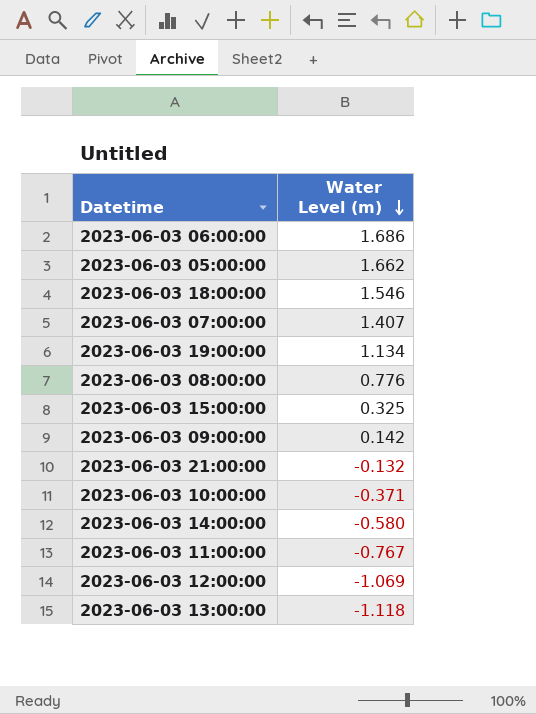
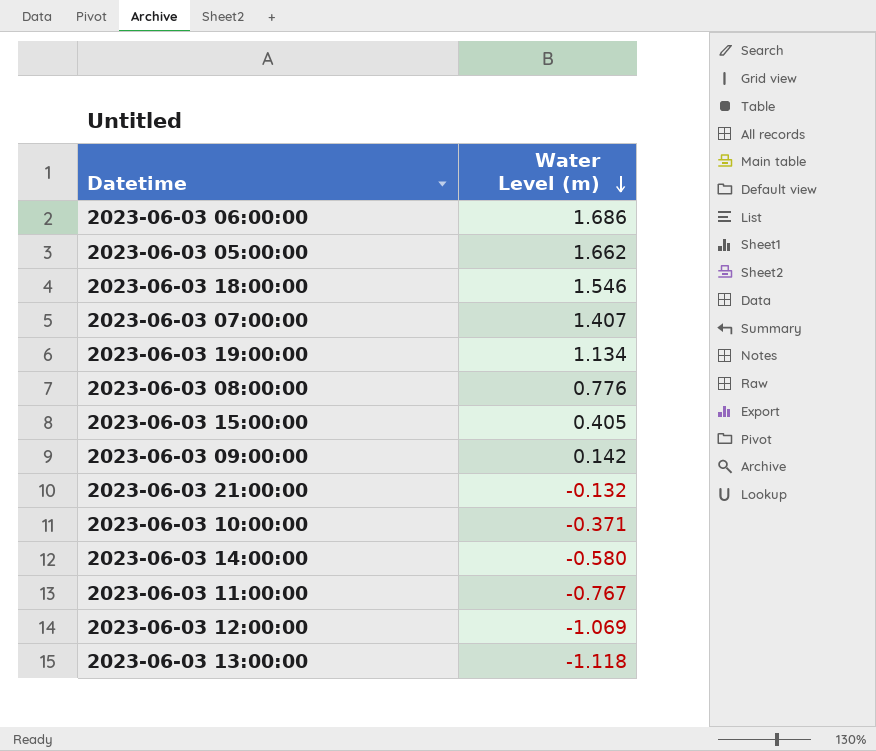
2023-06-03 15:00:00 | Water Level (m): 0.325 -> 0.405

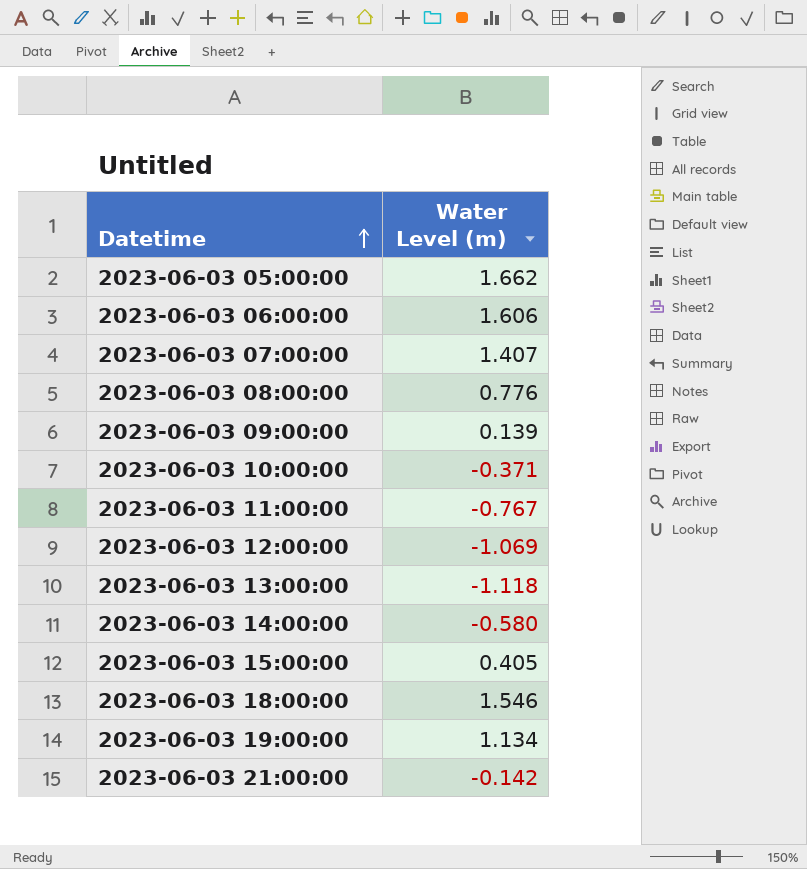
row order: Water Level (m) descending -> Datetime ascending
2023-06-03 06:00:00 | Water Level (m): 1.686 -> 1.606
2023-06-03 09:00:00 | Water Level (m): 0.142 -> 0.139
2023-06-03 21:00:00 | Water Level (m): -0.132 -> -0.142

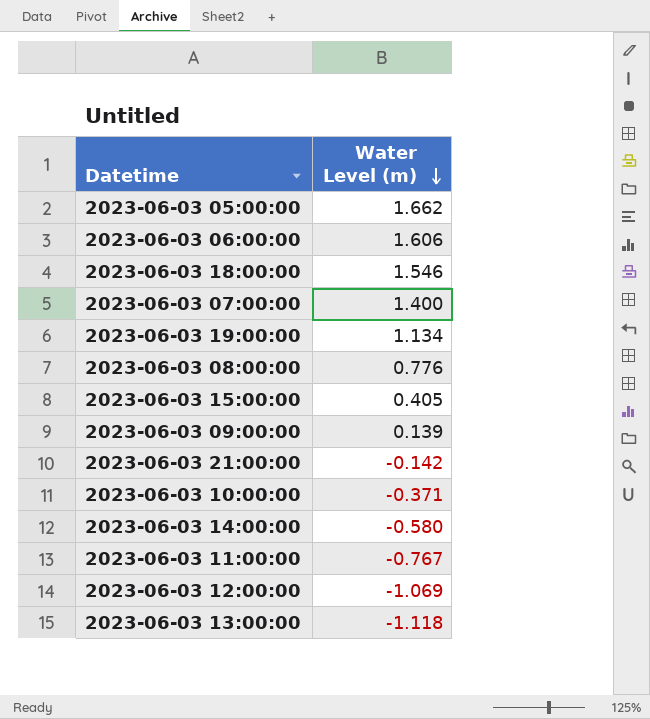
row order: Datetime ascending -> Water Level (m) descending
2023-06-03 07:00:00 | Water Level (m): 1.407 -> 1.400

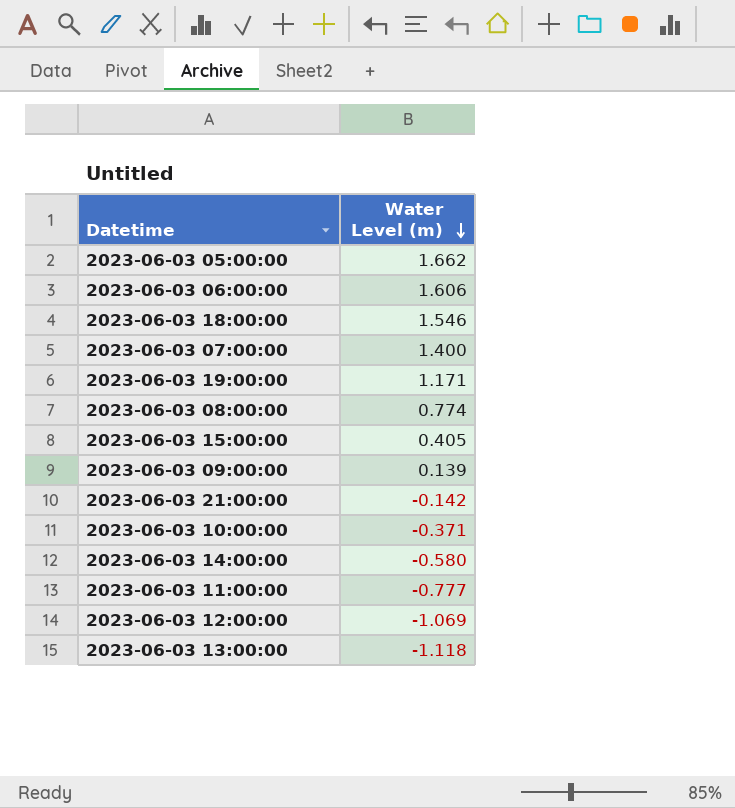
2023-06-03 19:00:00 | Water Level (m): 1.134 -> 1.171
2023-06-03 08:00:00 | Water Level (m): 0.776 -> 0.774
2023-06-03 11:00:00 | Water Level (m): -0.767 -> -0.777

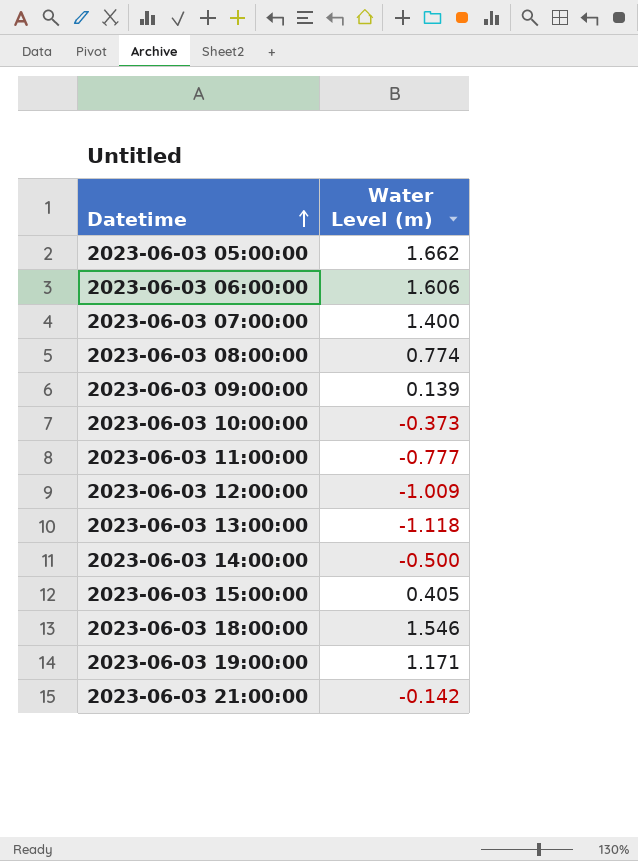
row order: Water Level (m) descending -> Datetime ascending
2023-06-03 10:00:00 | Water Level (m): -0.371 -> -0.373
2023-06-03 12:00:00 | Water Level (m): -1.069 -> -1.009
2023-06-03 14:00:00 | Water Level (m): -0.580 -> -0.500

